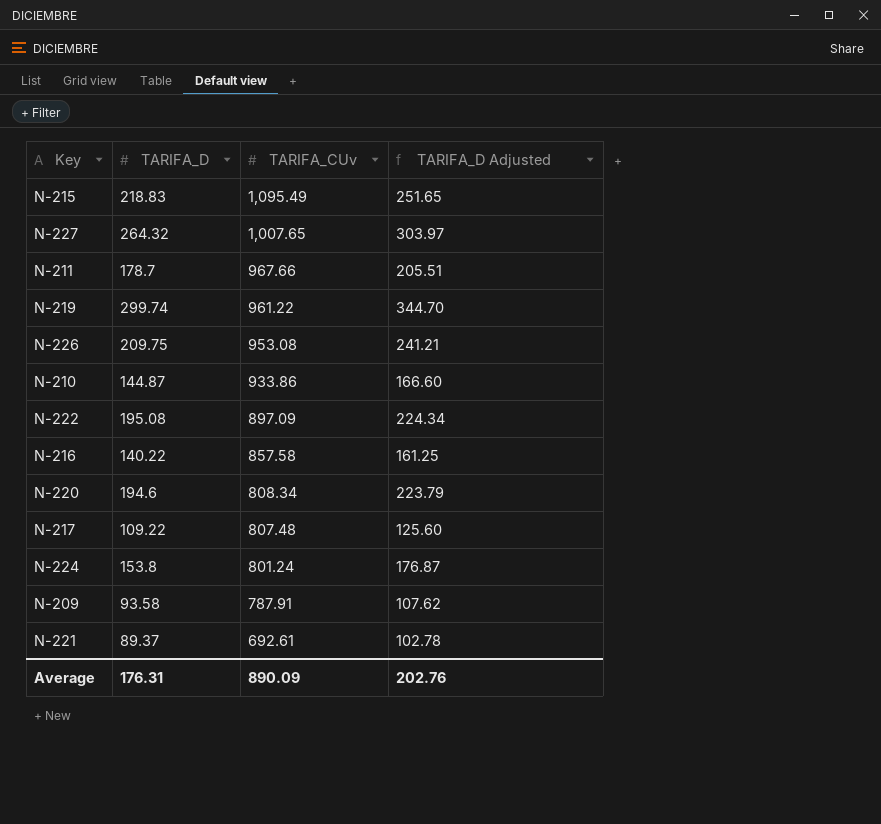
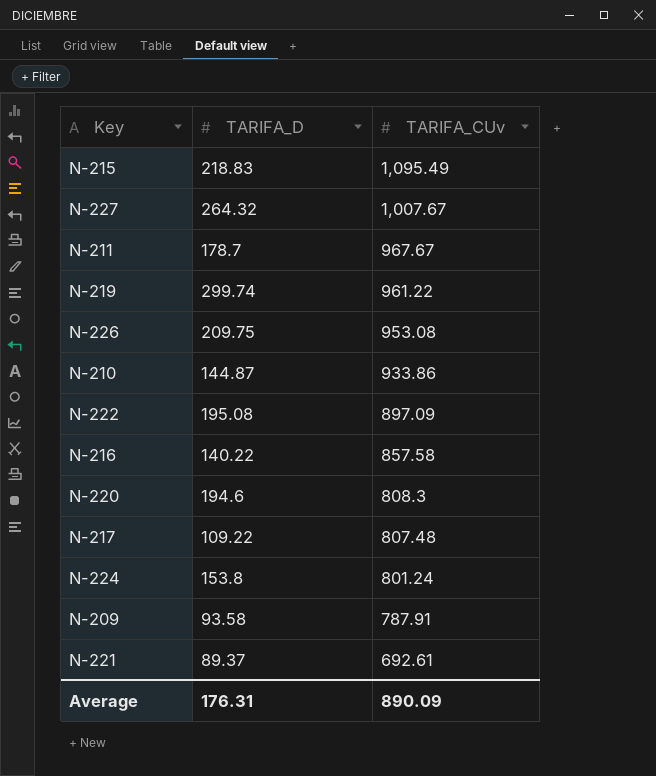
column TARIFA_D Adjusted | formula: [TARIFA_D] * 1.15 -> none
N-227 | TARIFA_CUv: 1,007.65 -> 1,007.67
N-211 | TARIFA_CUv: 967.66 -> 967.67
N-220 | TARIFA_CUv: 808.34 -> 808.3

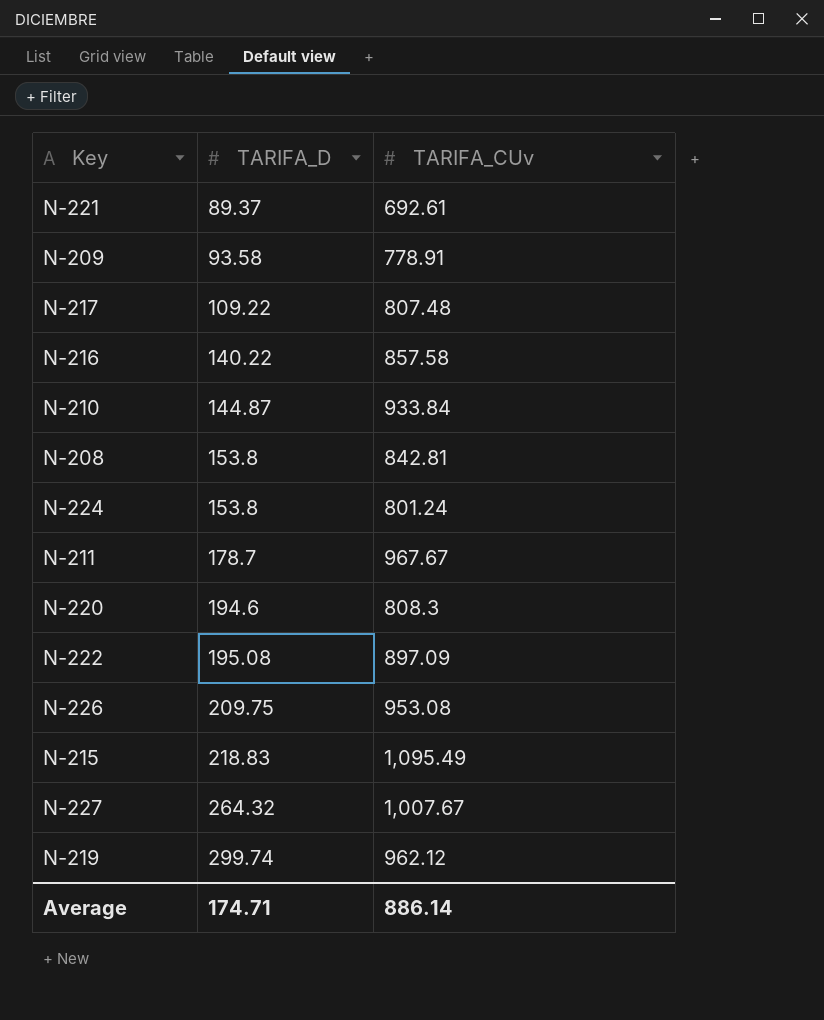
row order: TARIFA_CUv descending -> TARIFA_D ascending
N-209 | TARIFA_CUv: 787.91 -> 778.91
N-210 | TARIFA_CUv: 933.86 -> 933.84
row N-208: none -> 153.8 | 842.81
N-219 | TARIFA_CUv: 961.22 -> 962.12
Average | TARIFA_D: 176.31 -> 174.71
Average | TARIFA_CUv: 890.09 -> 886.14

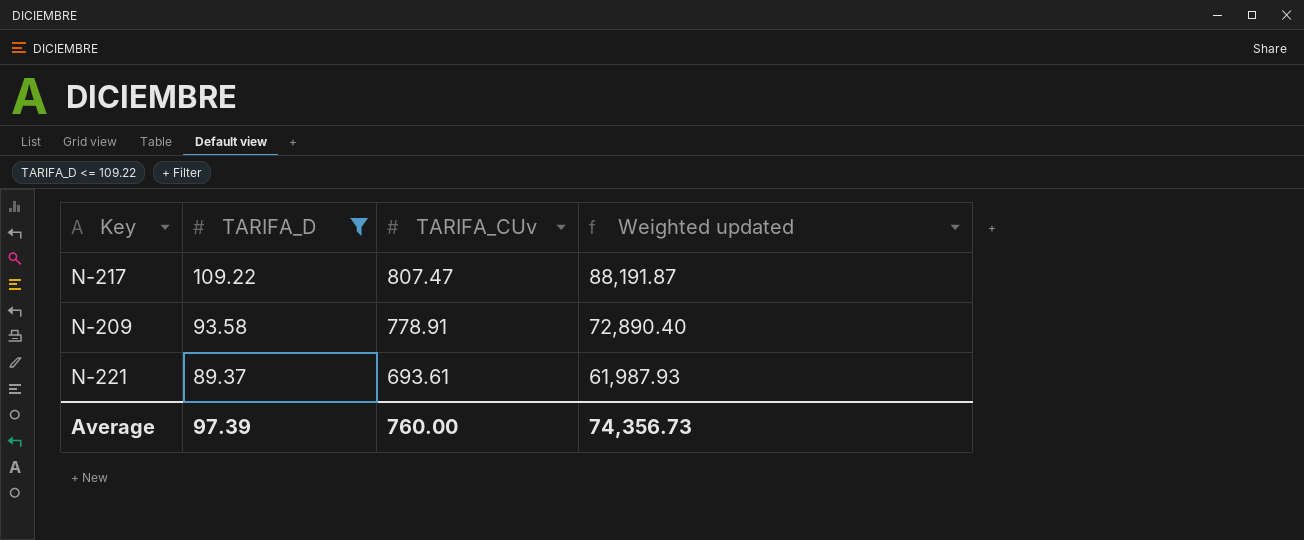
filter: none -> TARIFA_D <= 109.22
row order: TARIFA_D ascending -> TARIFA_D descending
column Weighted updated | formula: none -> [TARIFA_D] * [TARIFA_CUv]
N-217 | TARIFA_CUv: 807.48 -> 807.47
N-221 | TARIFA_CUv: 692.61 -> 693.61
Average | TARIFA_D: 174.71 -> 97.39
Average | TARIFA_CUv: 886.14 -> 760.00

